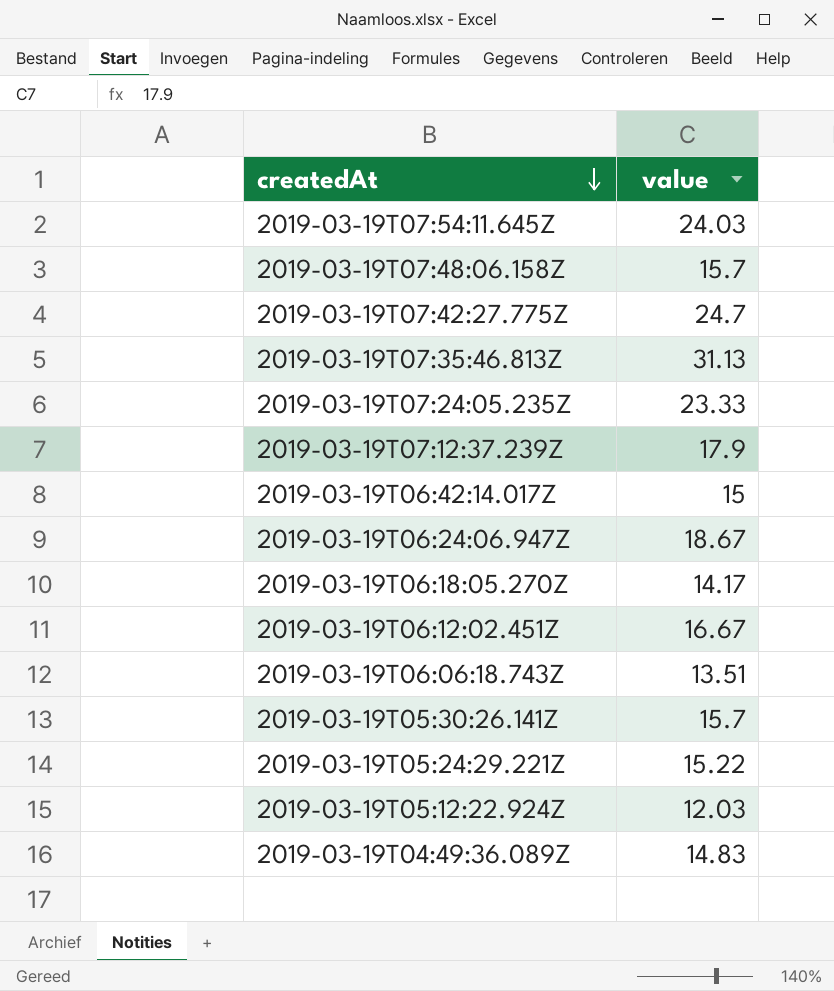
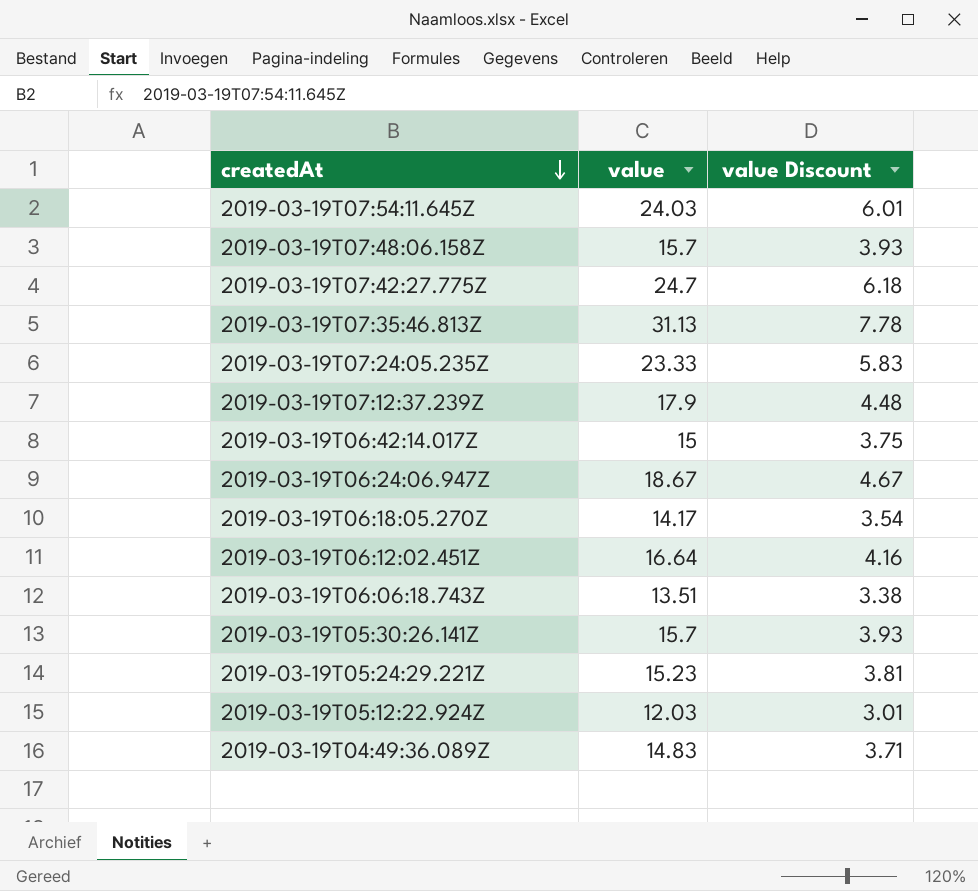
column value Discount | formula: none -> [value] * 0.25
2019-03-19T06:12:02.451Z | value: 16.67 -> 16.64
2019-03-19T05:24:29.221Z | value: 15.22 -> 15.23

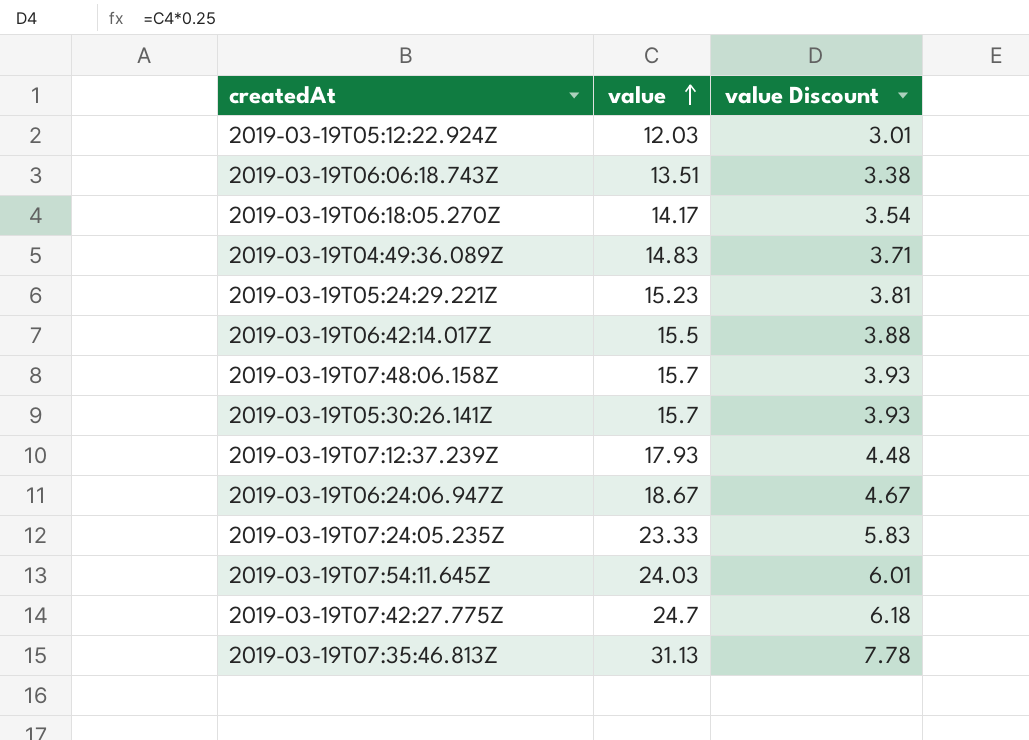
row order: createdAt descending -> value ascending
row 2019-03-19T06:12:02.451Z: 16.64 | 4.16 -> none
2019-03-19T06:42:14.017Z | value: 15 -> 15.5
2019-03-19T06:42:14.017Z | value Discount: 3.75 -> 3.88
2019-03-19T07:12:37.239Z | value: 17.9 -> 17.93

